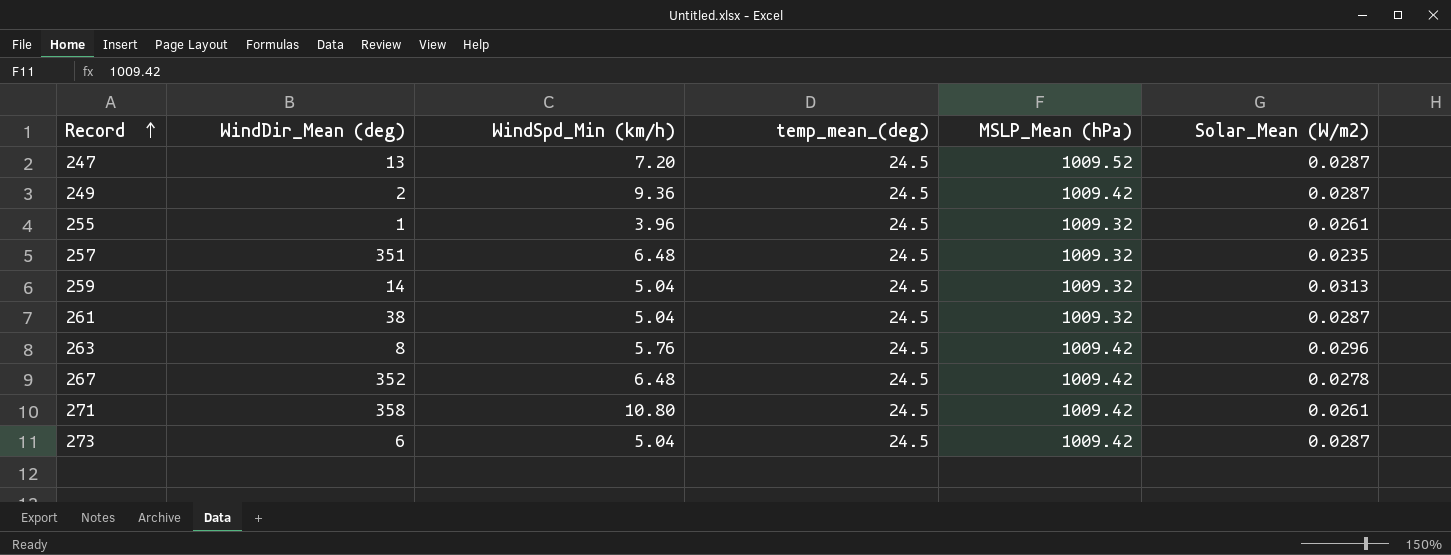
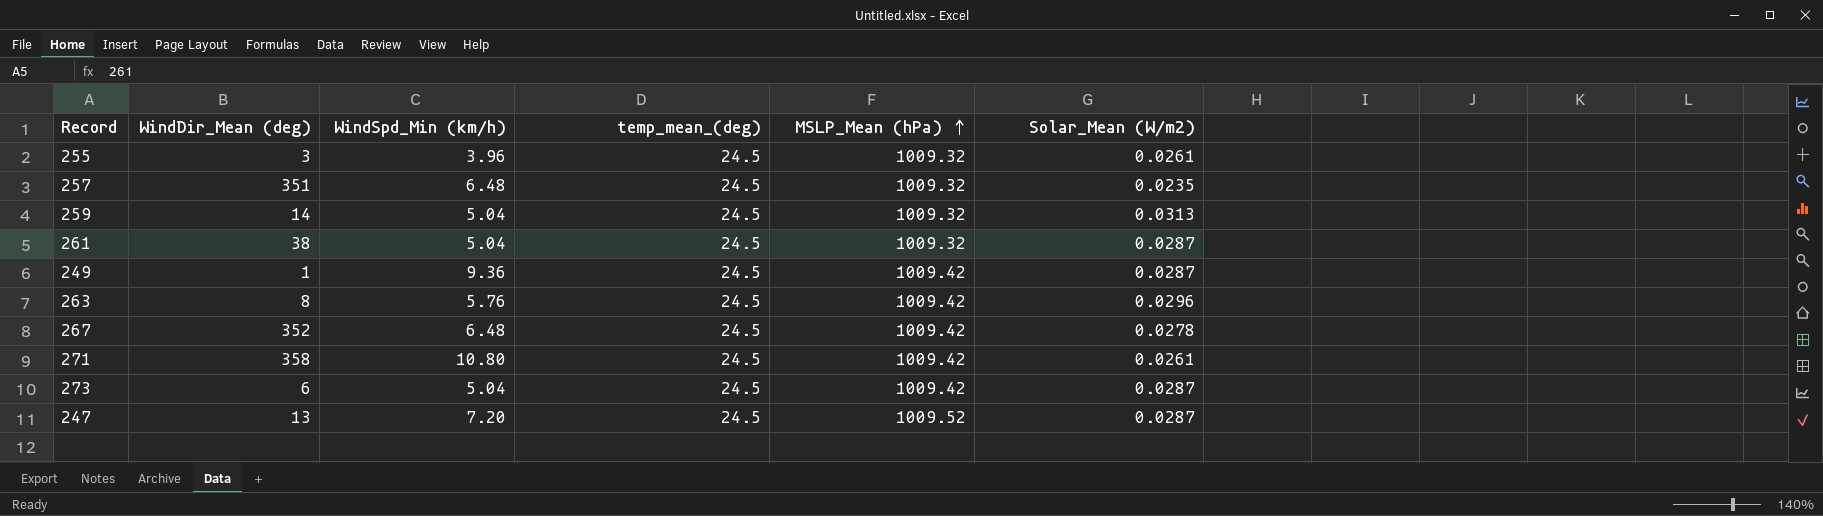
row order: Record ascending -> MSLP_Mean (hPa) ascending
255 | WindDir_Mean (deg): 1 -> 3
249 | WindDir_Mean (deg): 2 -> 1

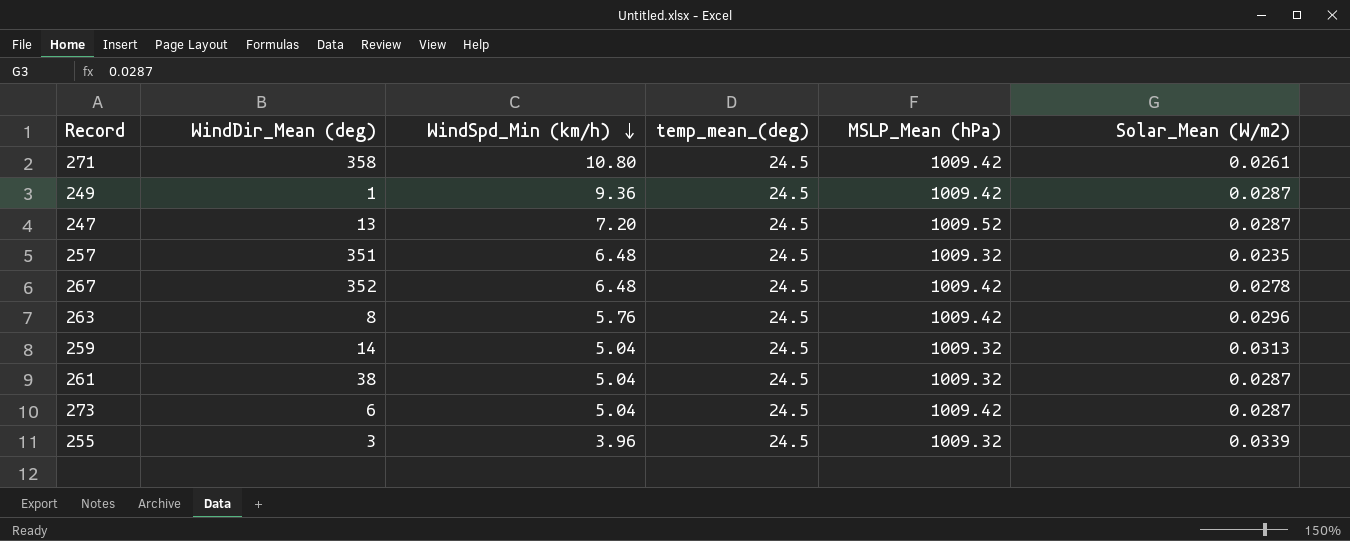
row order: MSLP_Mean (hPa) ascending -> WindSpd_Min (km/h) descending
255 | Solar_Mean (W/m2): 0.0261 -> 0.0339

